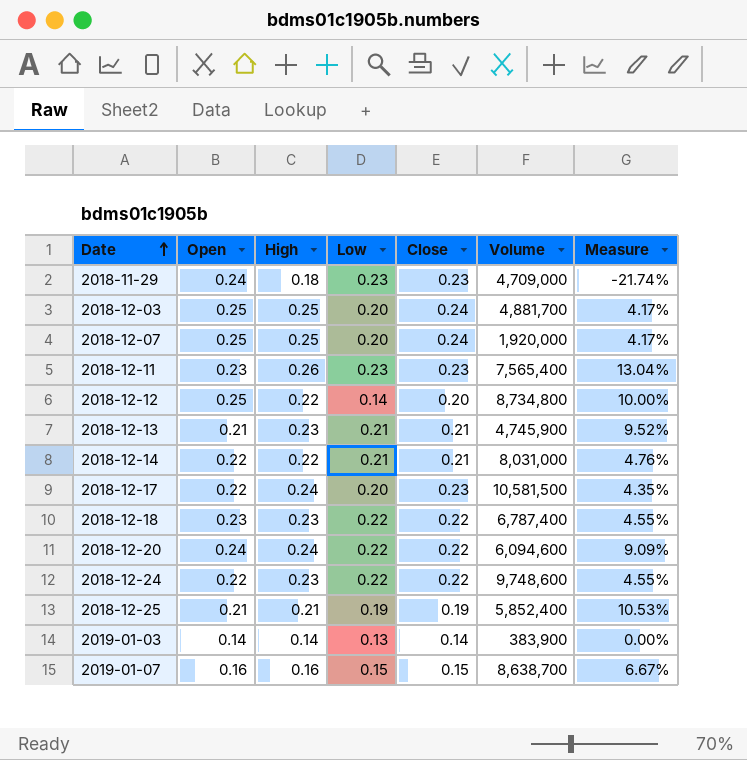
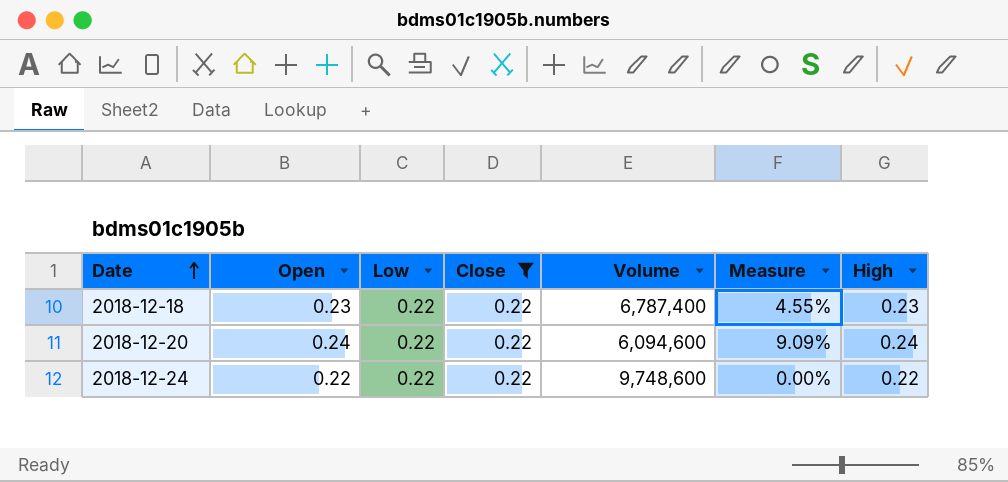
filter: none -> Close = 0.22
column High | position: 3 -> 7
2018-12-24 | Measure: 4.55% -> 0.00%
2018-12-24 | High: 0.23 -> 0.22

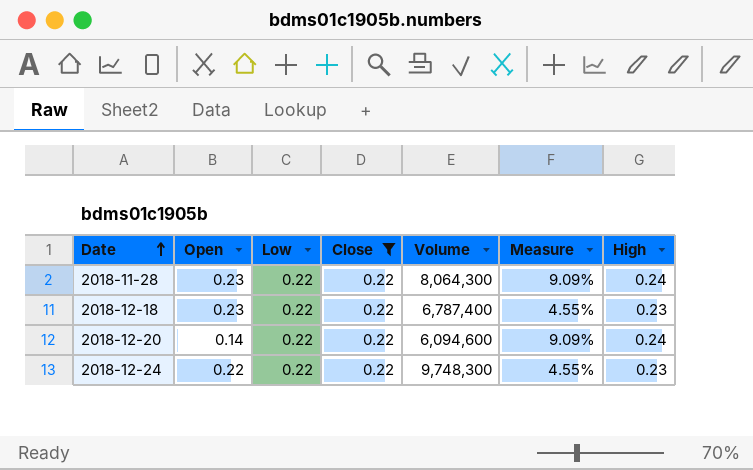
row 2018-11-28: none -> 0.23 | 0.22 | 0.22 | 8,064,300 | 9.09% | 0.24
2018-12-20 | Open: 0.24 -> 0.14
2018-12-24 | Volume: 9,748,600 -> 9,748,300
2018-12-24 | Measure: 0.00% -> 4.55%
2018-12-24 | High: 0.22 -> 0.23

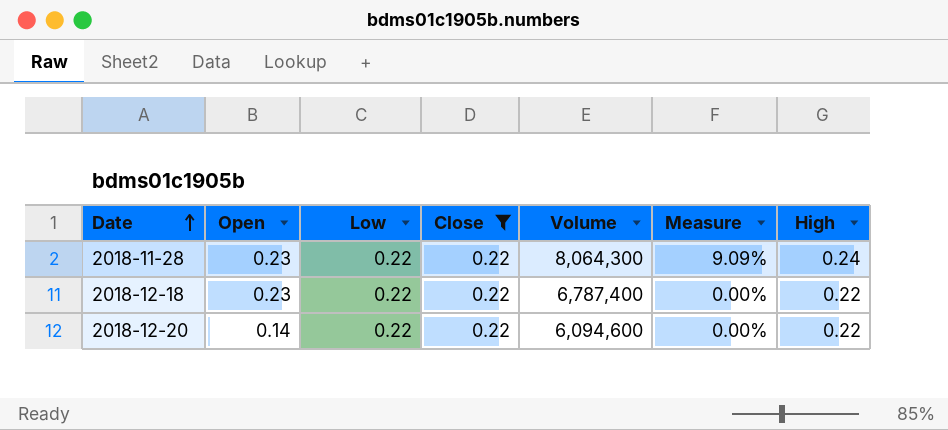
row 2018-12-24: 0.22 | 0.22 | 0.22 | 9,748,300 | 4.55% | 0.23 -> none
2018-12-18 | Measure: 4.55% -> 0.00%
2018-12-18 | High: 0.23 -> 0.22
2018-12-20 | Measure: 9.09% -> 0.00%
2018-12-20 | High: 0.24 -> 0.22

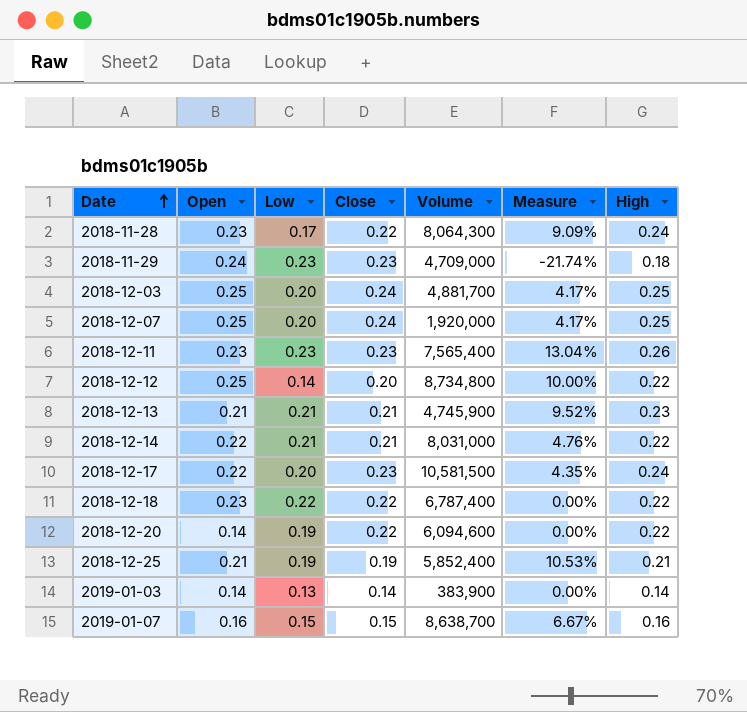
filter: Close = 0.22 -> none
2018-11-28 | Low: 0.22 -> 0.17
2018-12-20 | Low: 0.22 -> 0.19

